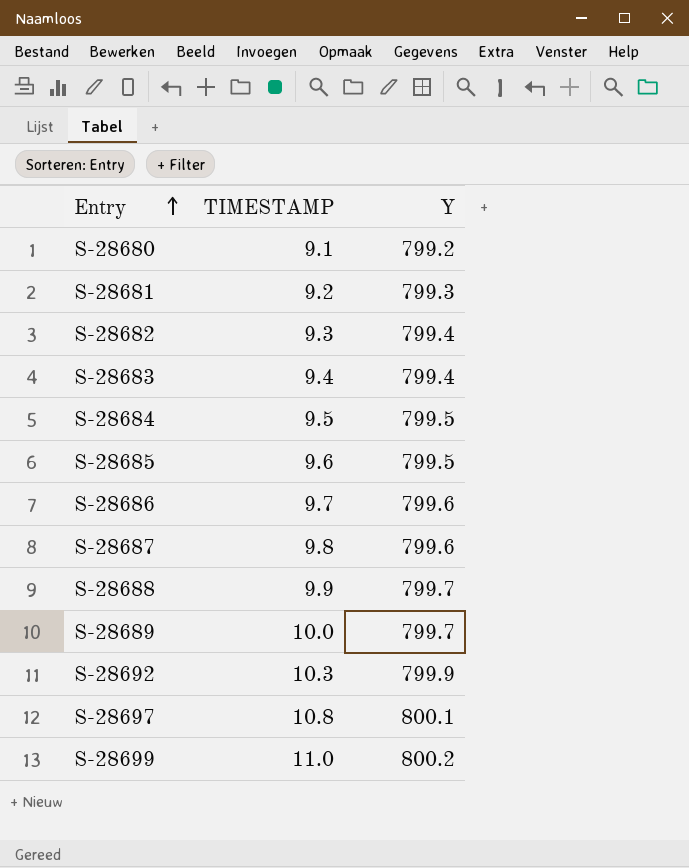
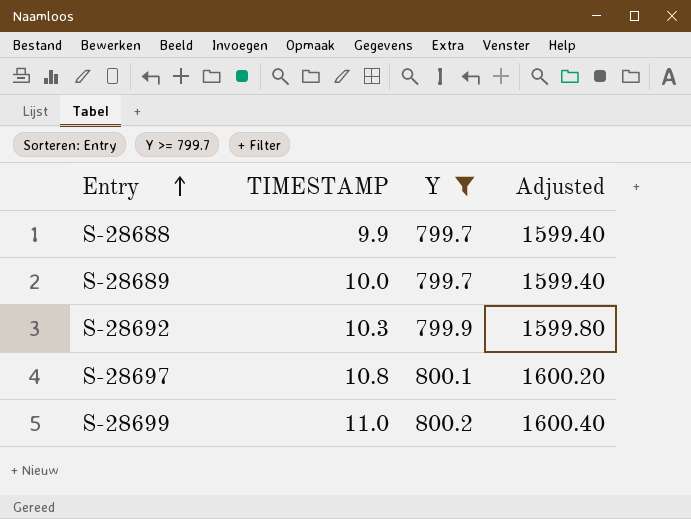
filter: none -> Y >= 799.7
column Adjusted | formula: none -> [Y] * 2

